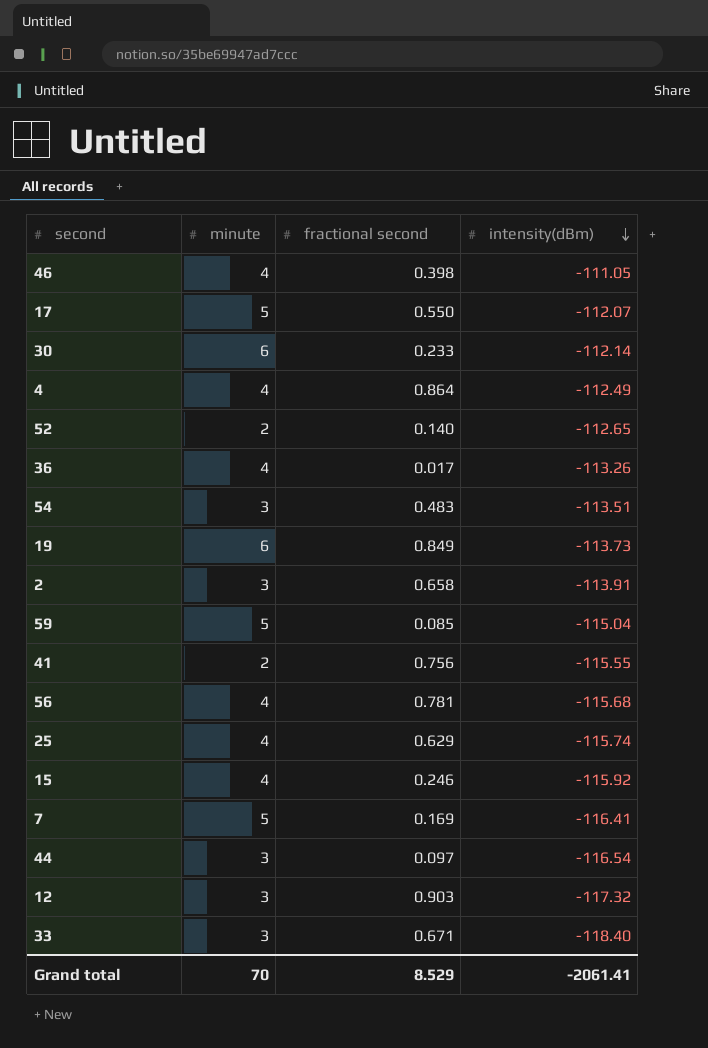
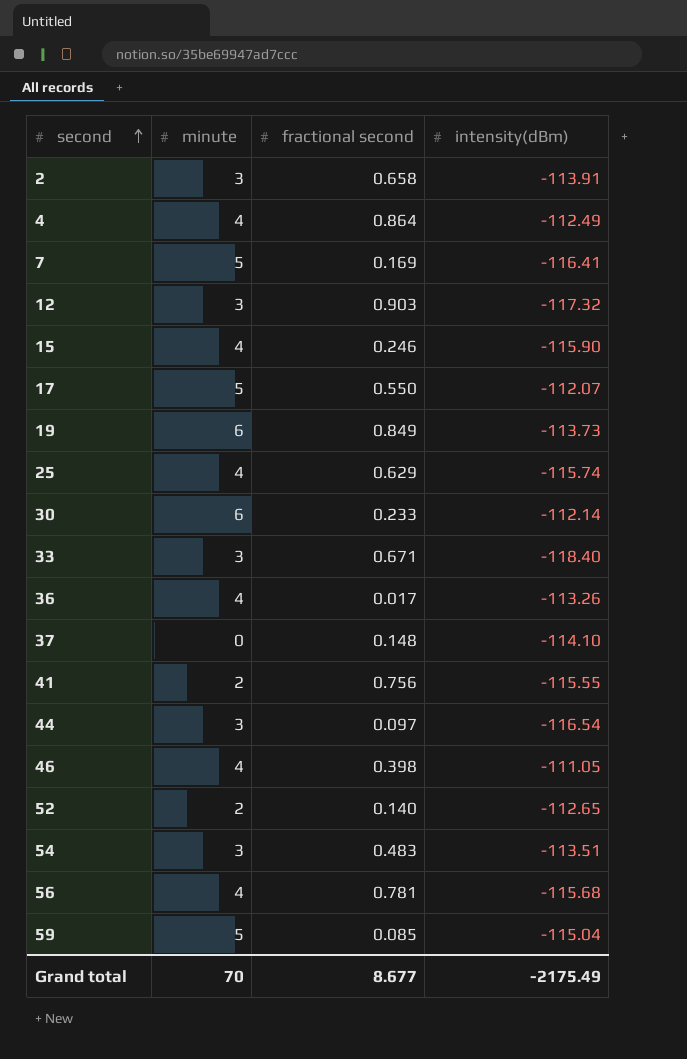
row order: intensity(dBm) descending -> second ascending
15 | intensity(dBm): -115.92 -> -115.90
row 37: none -> 0 | 0.148 | -114.10
Grand total | fractional second: 8.529 -> 8.677
Grand total | intensity(dBm): -2061.41 -> -2175.49

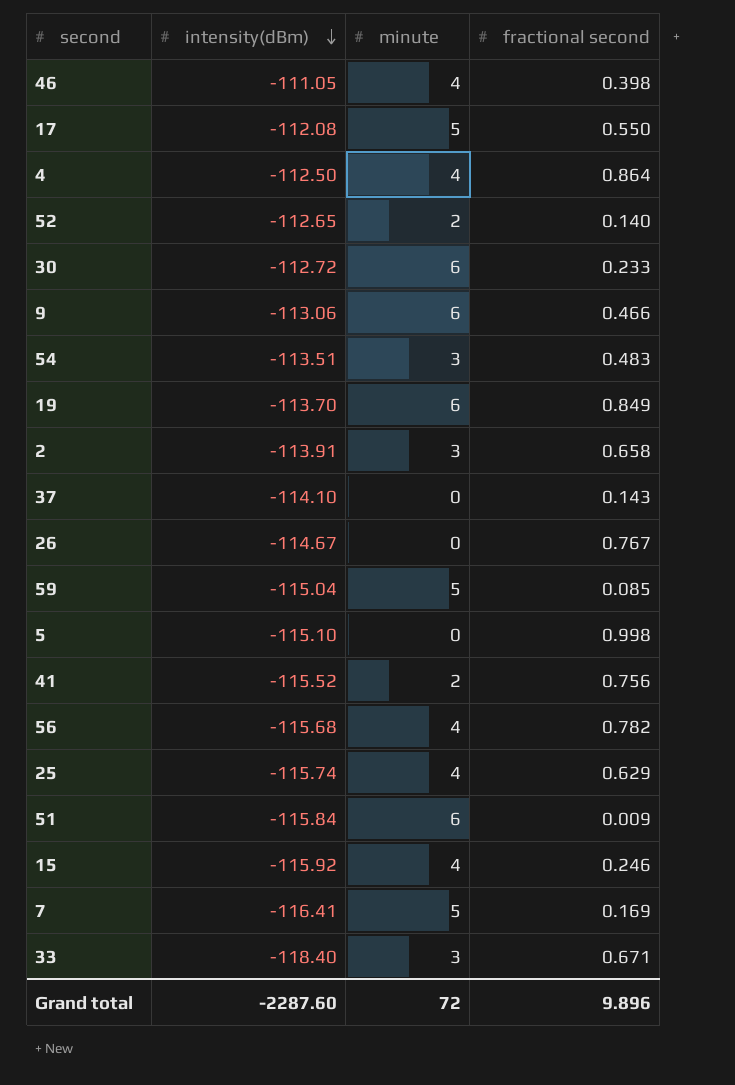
row order: second ascending -> intensity(dBm) descending
column intensity(dBm) | position: 4 -> 2
row 12: 3 | 0.903 | -117.32 -> none
row 36: 4 | 0.017 | -113.26 -> none
row 44: 3 | 0.097 | -116.54 -> none
17 | intensity(dBm): -112.07 -> -112.08
4 | intensity(dBm): -112.49 -> -112.50
30 | intensity(dBm): -112.14 -> -112.72
row 9: none -> -113.06 | 6 | 0.466
19 | intensity(dBm): -113.73 -> -113.70
37 | fractional second: 0.148 -> 0.143
row 26: none -> -114.67 | 0 | 0.767
row 5: none -> -115.10 | 0 | 0.998
41 | intensity(dBm): -115.55 -> -115.52
56 | fractional second: 0.781 -> 0.782
row 51: none -> -115.84 | 6 | 0.009
15 | intensity(dBm): -115.90 -> -115.92
Grand total | intensity(dBm): -2175.49 -> -2287.60
Grand total | minute: 70 -> 72
Grand total | fractional second: 8.677 -> 9.896

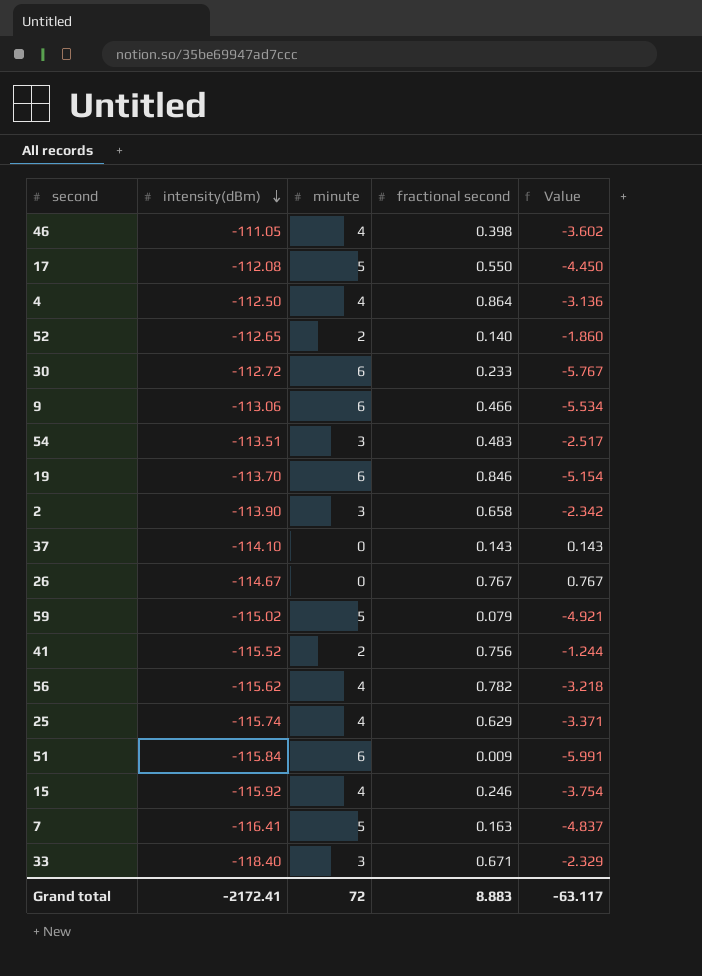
column Value | formula: none -> [fractional second] - [minute]
row 5: -115.10 | 0 | 0.998 -> none
19 | fractional second: 0.849 -> 0.846
2 | intensity(dBm): -113.91 -> -113.90
59 | intensity(dBm): -115.04 -> -115.02
59 | fractional second: 0.085 -> 0.079
56 | intensity(dBm): -115.68 -> -115.62
7 | fractional second: 0.169 -> 0.163
Grand total | intensity(dBm): -2287.60 -> -2172.41
Grand total | fractional second: 9.896 -> 8.883

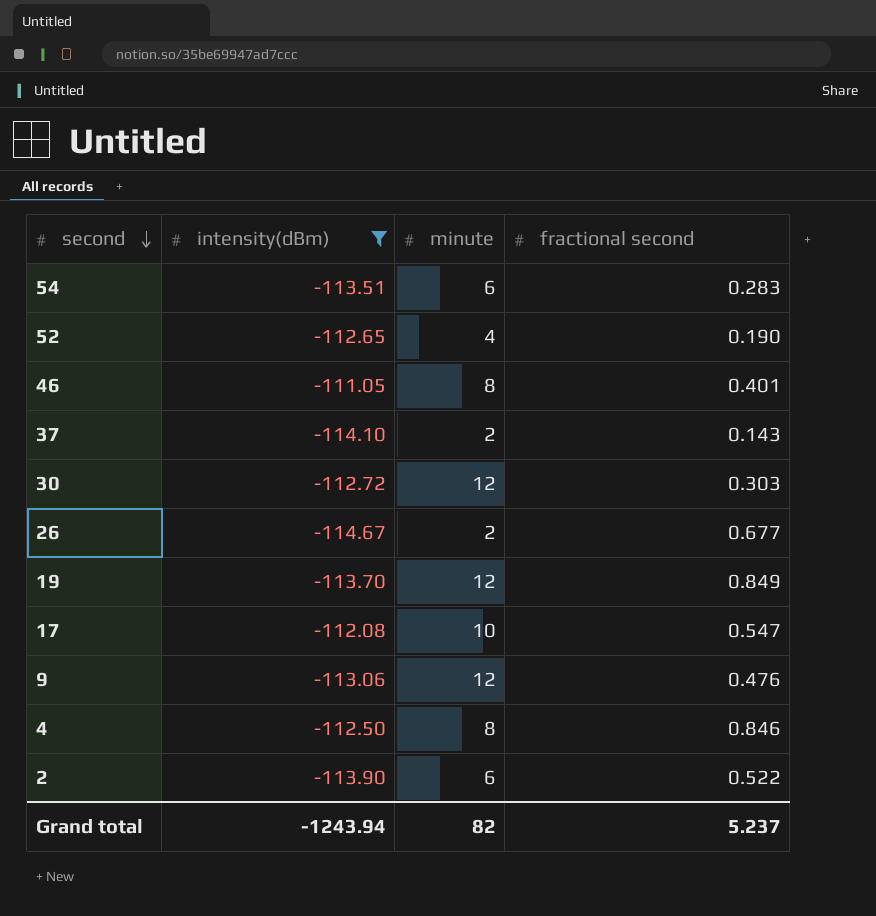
filter: none -> intensity(dBm) >= -114.67
row order: intensity(dBm) descending -> second descending
column Value | formula: [fractional second] - [minute] -> none
54 | minute: 3 -> 6
54 | fractional second: 0.483 -> 0.283
52 | minute: 2 -> 4
52 | fractional second: 0.140 -> 0.190
46 | minute: 4 -> 8
46 | fractional second: 0.398 -> 0.401
37 | minute: 0 -> 2
30 | minute: 6 -> 12
30 | fractional second: 0.233 -> 0.303
26 | minute: 0 -> 2
26 | fractional second: 0.767 -> 0.677
19 | minute: 6 -> 12
19 | fractional second: 0.846 -> 0.849
17 | minute: 5 -> 10
17 | fractional second: 0.550 -> 0.547
9 | minute: 6 -> 12
9 | fractional second: 0.466 -> 0.476
4 | minute: 4 -> 8
4 | fractional second: 0.864 -> 0.846
2 | minute: 3 -> 6
2 | fractional second: 0.658 -> 0.522
Grand total | intensity(dBm): -2172.41 -> -1243.94
Grand total | minute: 72 -> 82
Grand total | fractional second: 8.883 -> 5.237

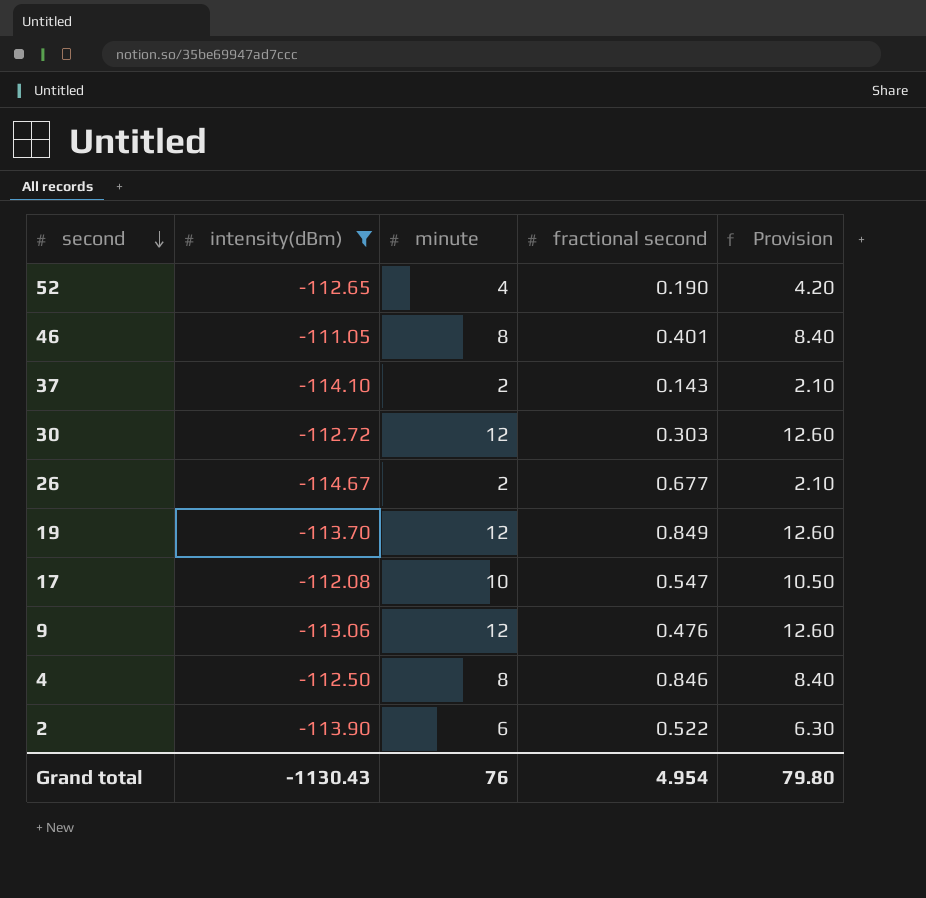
column Provision | formula: none -> [minute] * 1.05
row 54: -113.51 | 6 | 0.283 -> none
Grand total | intensity(dBm): -1243.94 -> -1130.43
Grand total | minute: 82 -> 76
Grand total | fractional second: 5.237 -> 4.954

